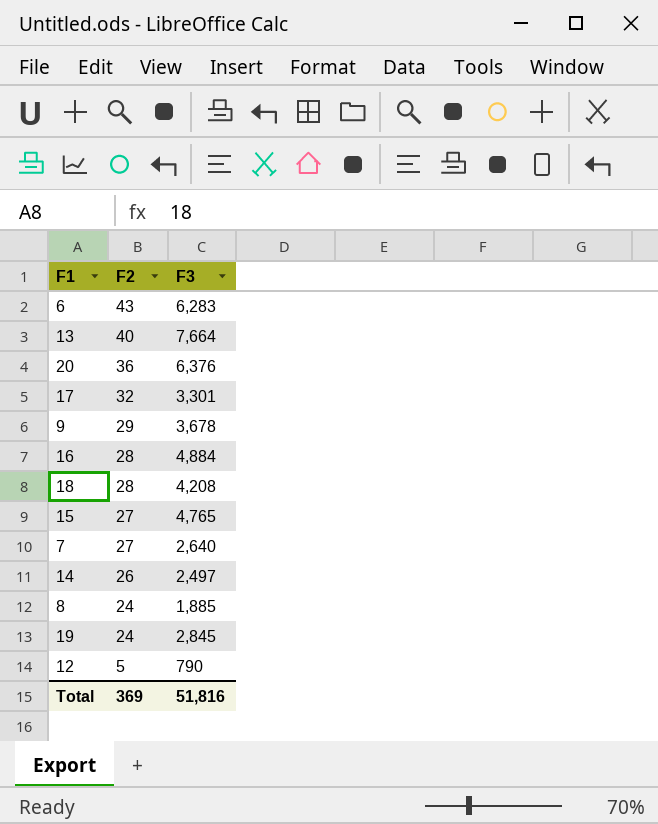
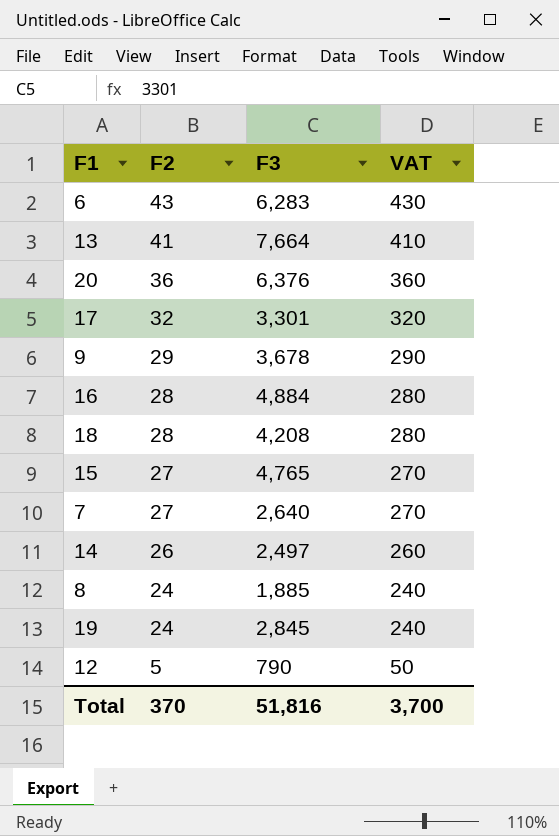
column VAT | formula: none -> [F2] * 10
13 | F2: 40 -> 41
Total | F2: 369 -> 370

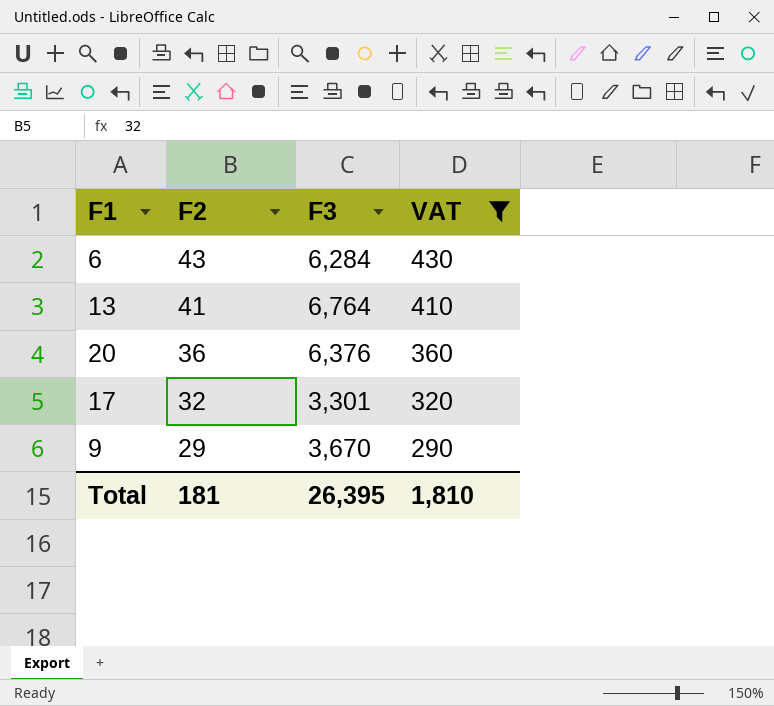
filter: none -> VAT >= 290
6 | F3: 6,283 -> 6,284
13 | F3: 7,664 -> 6,764
9 | F3: 3,678 -> 3,670
Total | F2: 370 -> 181
Total | F3: 51,816 -> 26,395
Total | VAT: 3,700 -> 1,810

